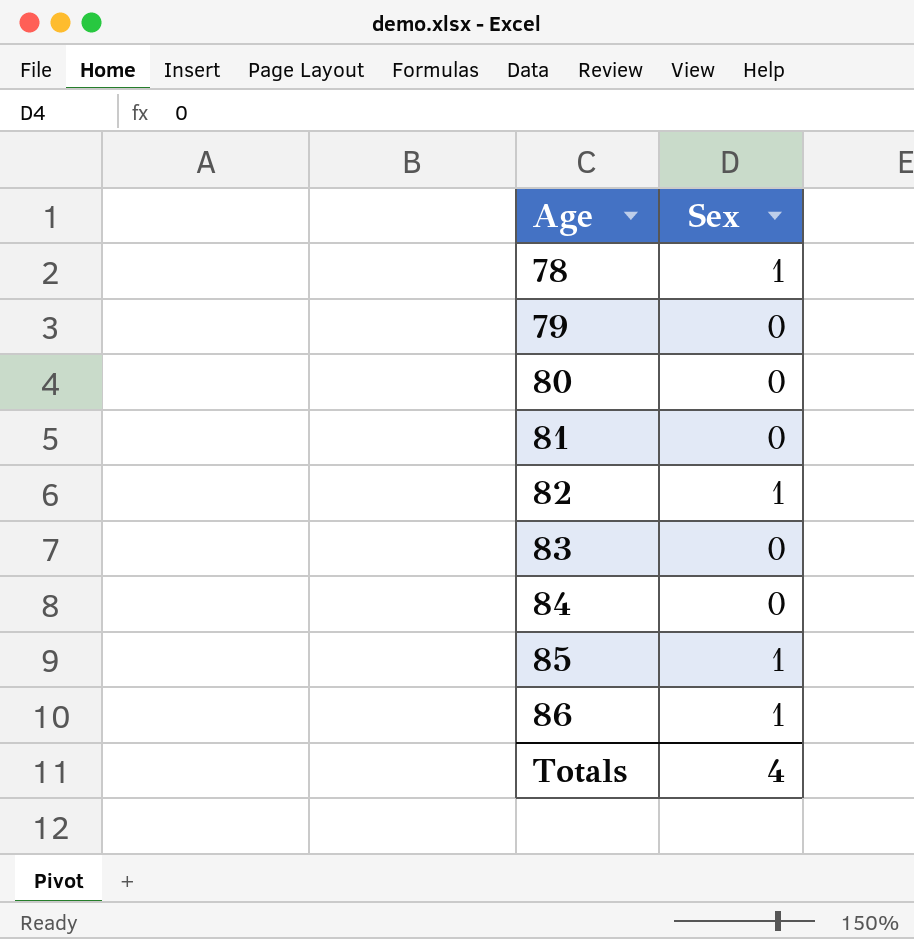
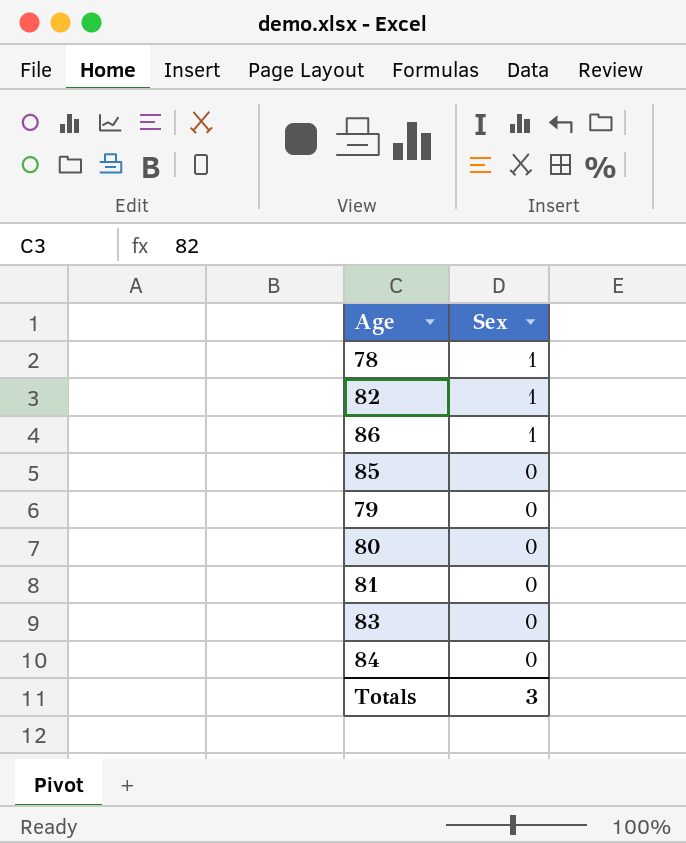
row order: Age ascending -> Sex descending
85 | Sex: 1 -> 0
Totals | Sex: 4 -> 3

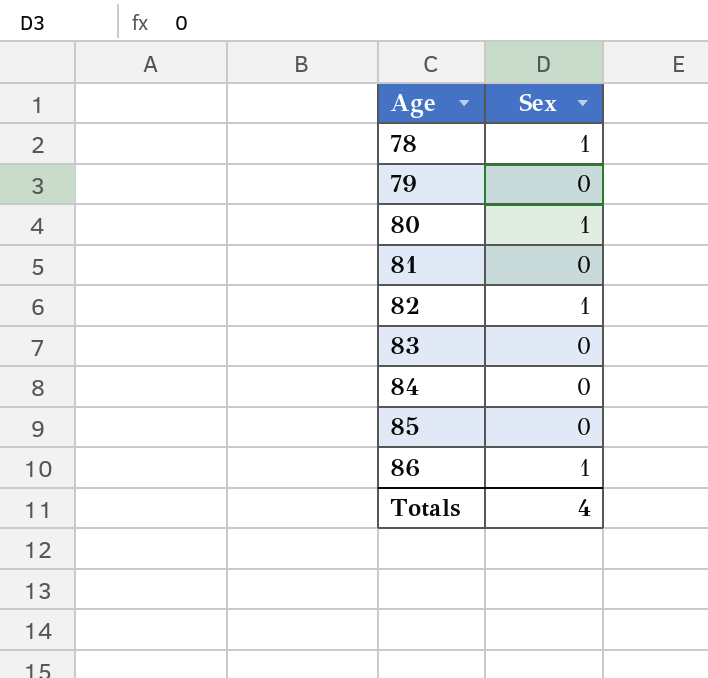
row order: Sex descending -> Age ascending
80 | Sex: 0 -> 1
Totals | Sex: 3 -> 4

